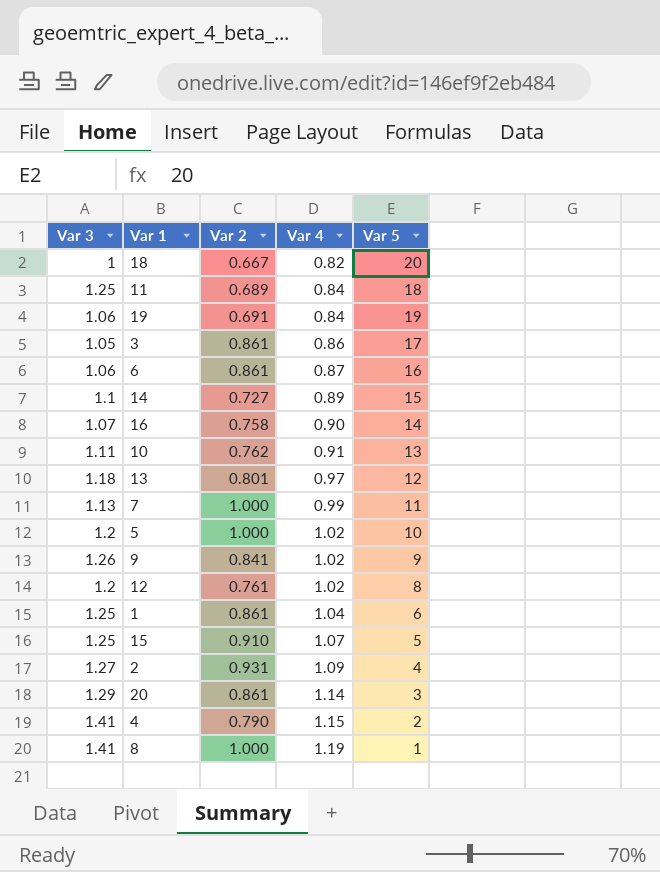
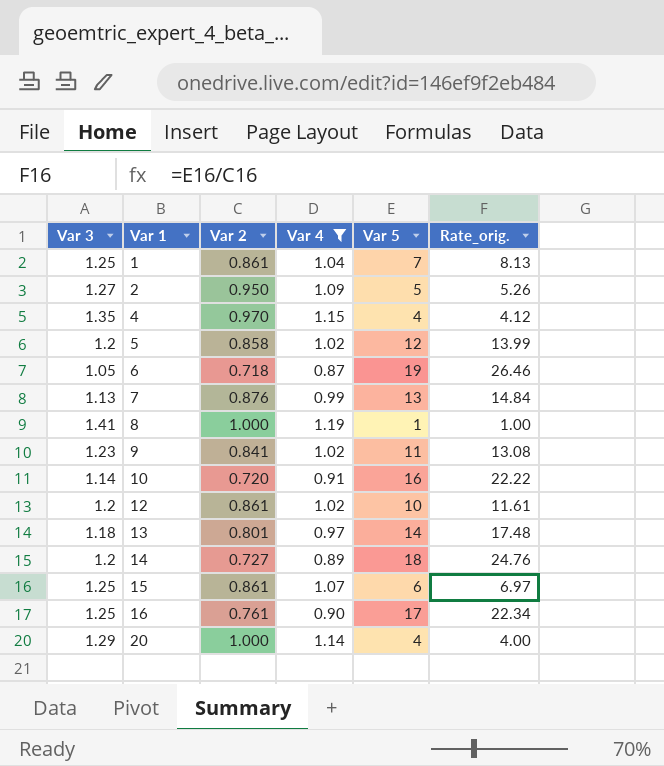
filter: none -> Var 4 >= 0.87
row order: Var 4 ascending -> Var 1 ascending
column Rate_orig. | formula: none -> [Var 5] / [Var 2]
1 | Var 5: 6 -> 7
2 | Var 2: 0.931 -> 0.950
2 | Var 5: 4 -> 5
4 | Var 3: 1.41 -> 1.35
4 | Var 2: 0.790 -> 0.970
4 | Var 5: 2 -> 4
5 | Var 2: 1.000 -> 0.858
5 | Var 5: 10 -> 12
6 | Var 3: 1.06 -> 1.05
6 | Var 2: 0.861 -> 0.718
6 | Var 5: 16 -> 19
7 | Var 2: 1.000 -> 0.876
7 | Var 5: 11 -> 13
9 | Var 3: 1.26 -> 1.23
9 | Var 5: 9 -> 11
10 | Var 3: 1.11 -> 1.14
10 | Var 2: 0.762 -> 0.720
10 | Var 5: 13 -> 16
12 | Var 2: 0.761 -> 0.861
12 | Var 5: 8 -> 10
13 | Var 5: 12 -> 14
14 | Var 3: 1.1 -> 1.2
14 | Var 5: 15 -> 18
15 | Var 2: 0.910 -> 0.861
15 | Var 5: 5 -> 6
16 | Var 3: 1.07 -> 1.25
16 | Var 2: 0.758 -> 0.761
16 | Var 5: 14 -> 17
20 | Var 2: 0.861 -> 1.000
20 | Var 5: 3 -> 4

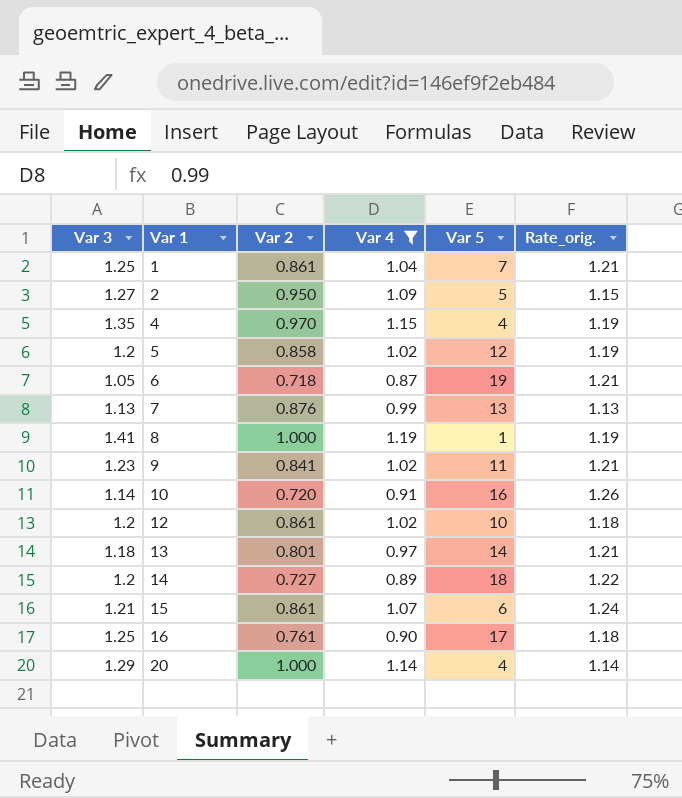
column Rate_orig. | formula: [Var 5] / [Var 2] -> [Var 4] / [Var 2]
15 | Var 3: 1.25 -> 1.21

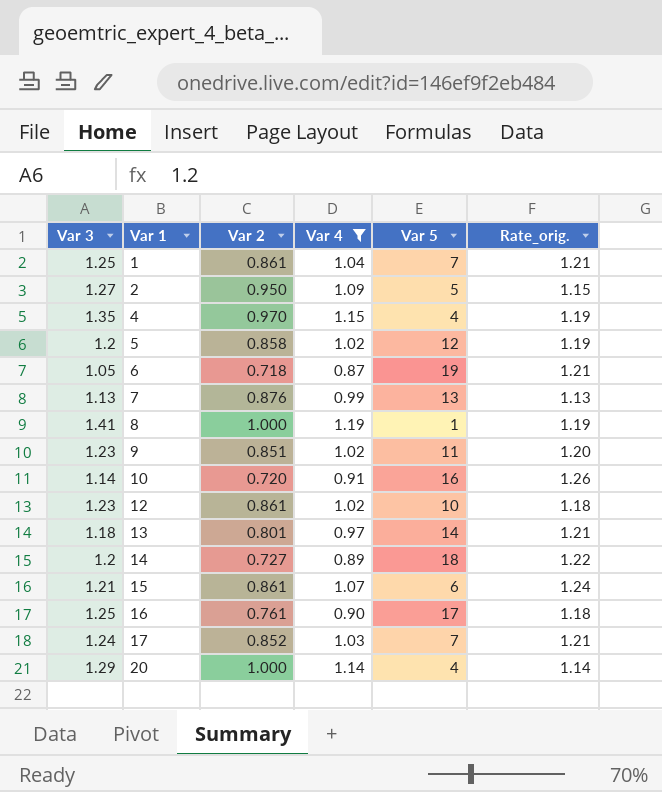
9 | Var 2: 0.841 -> 0.851
9 | Rate_orig.: 1.21 -> 1.20
12 | Var 3: 1.2 -> 1.23
row 17: none -> 1.24 | 0.852 | 1.03 | 7 | 1.21

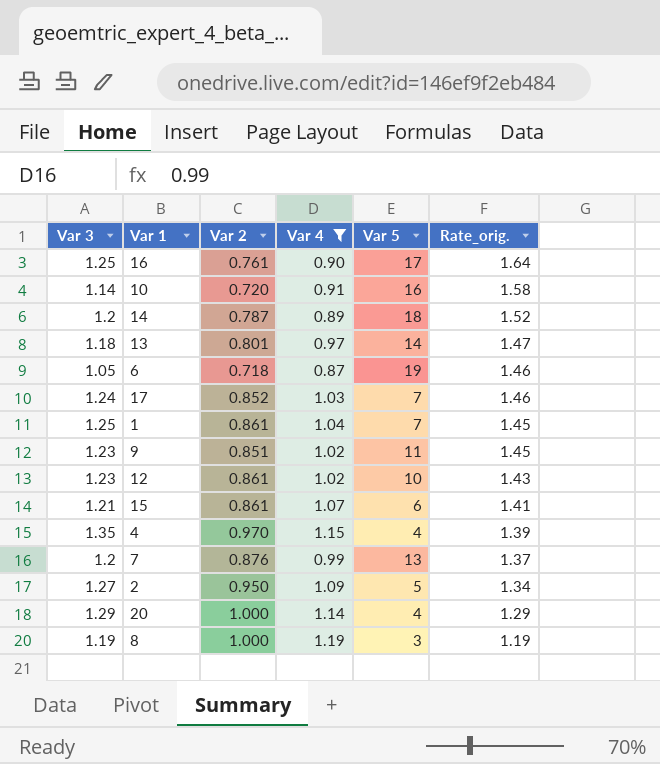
row order: Var 1 ascending -> Rate_orig. descending
column Rate_orig. | formula: [Var 4] / [Var 2] -> [Var 3] / [Var 2]
row 5: 1.2 | 0.858 | 1.02 | 12 | 1.19 -> none
14 | Var 2: 0.727 -> 0.787
7 | Var 3: 1.13 -> 1.2
8 | Var 3: 1.41 -> 1.19
8 | Var 5: 1 -> 3

